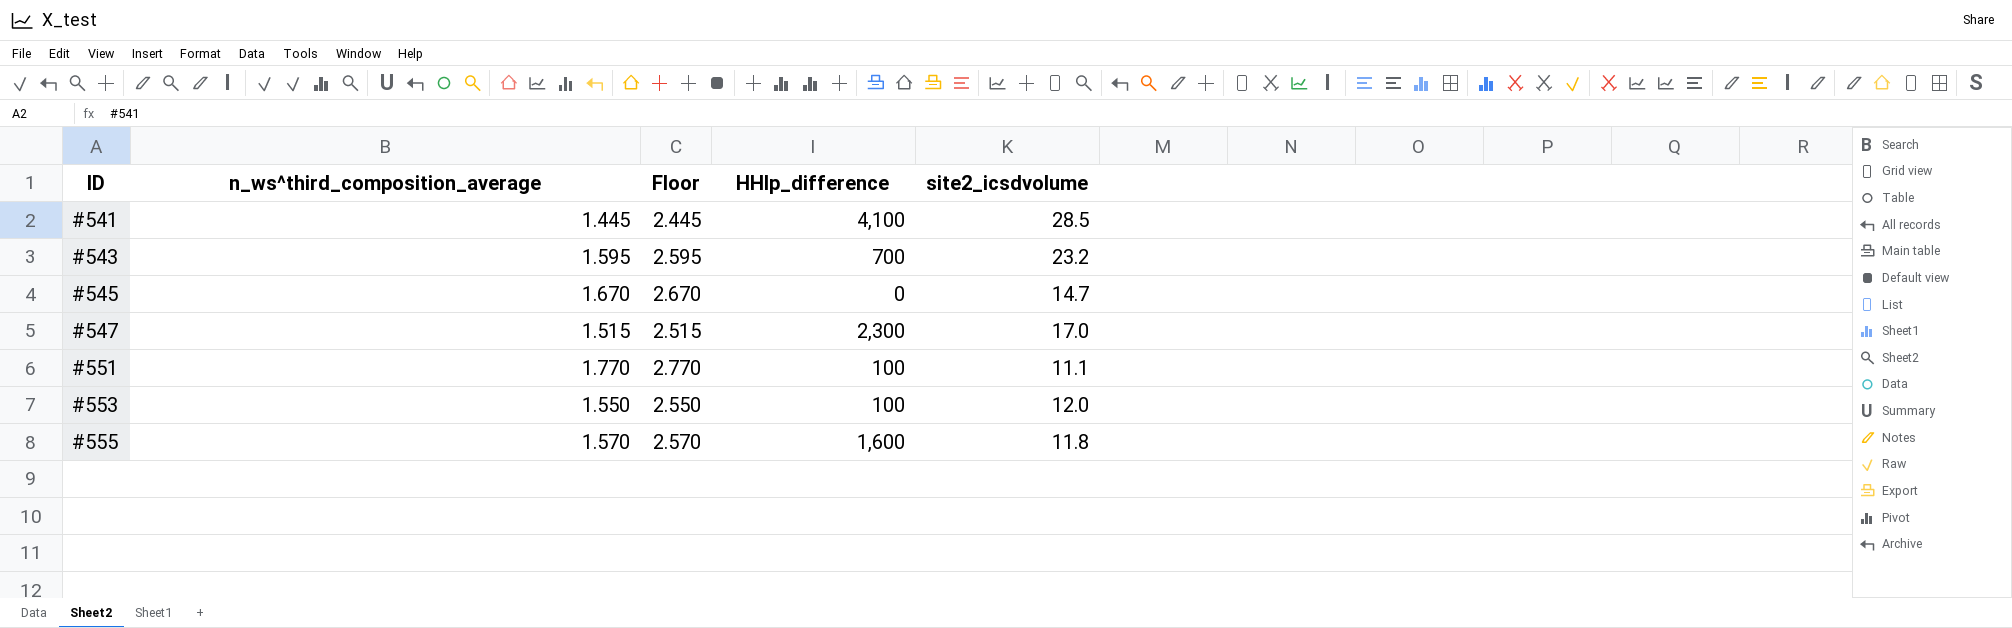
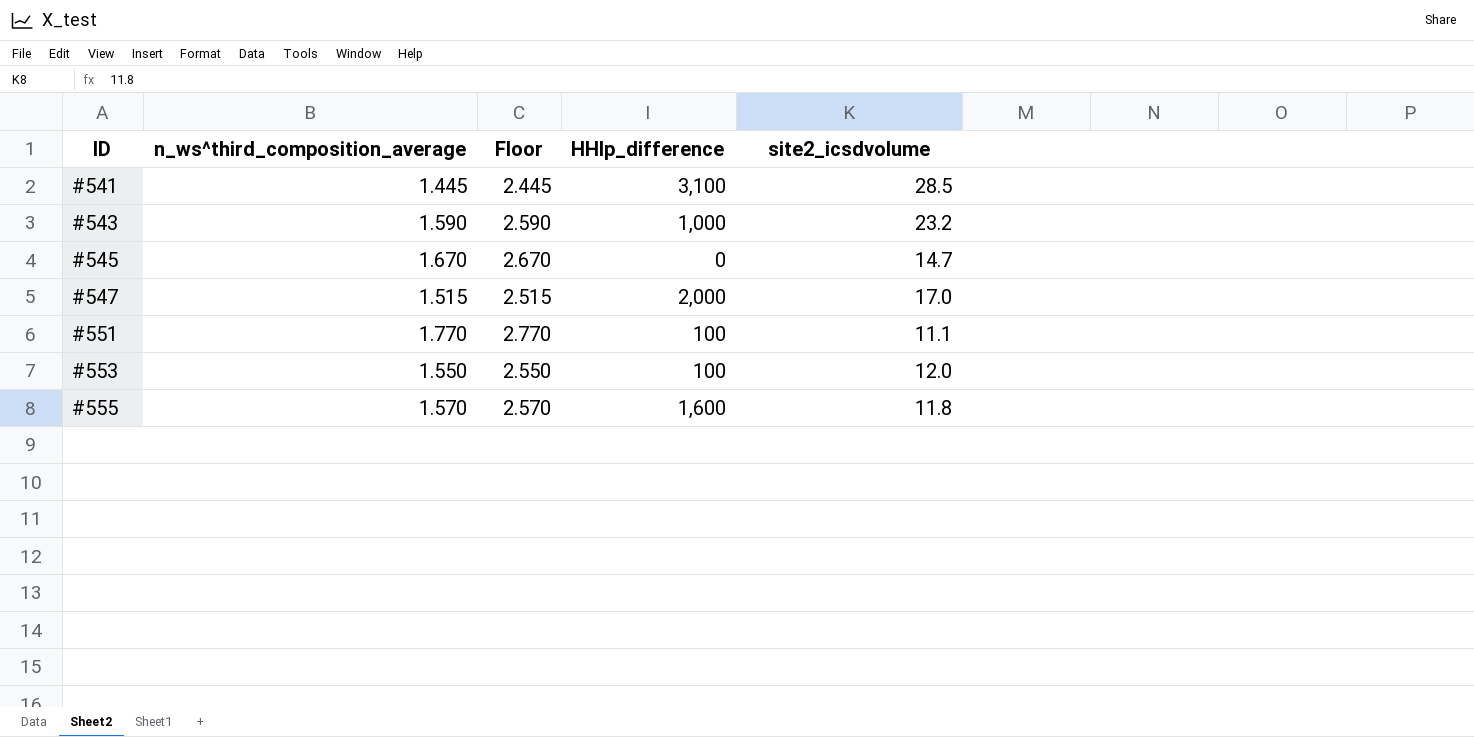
#541 | HHIp_difference: 4,100 -> 3,100
#543 | n_ws^third_composition_average: 1.595 -> 1.590
#543 | Floor: 2.595 -> 2.590
#543 | HHIp_difference: 700 -> 1,000
#547 | HHIp_difference: 2,300 -> 2,000

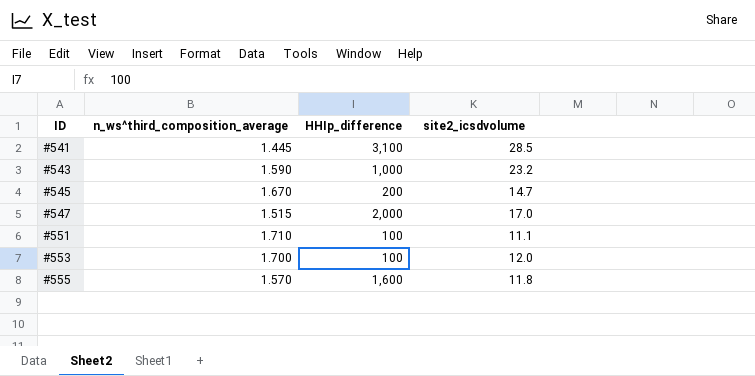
column Floor | formula: [n_ws^third_composition_average] + 1 -> none
#545 | HHIp_difference: 0 -> 200
#551 | n_ws^third_composition_average: 1.770 -> 1.710
#553 | n_ws^third_composition_average: 1.550 -> 1.700

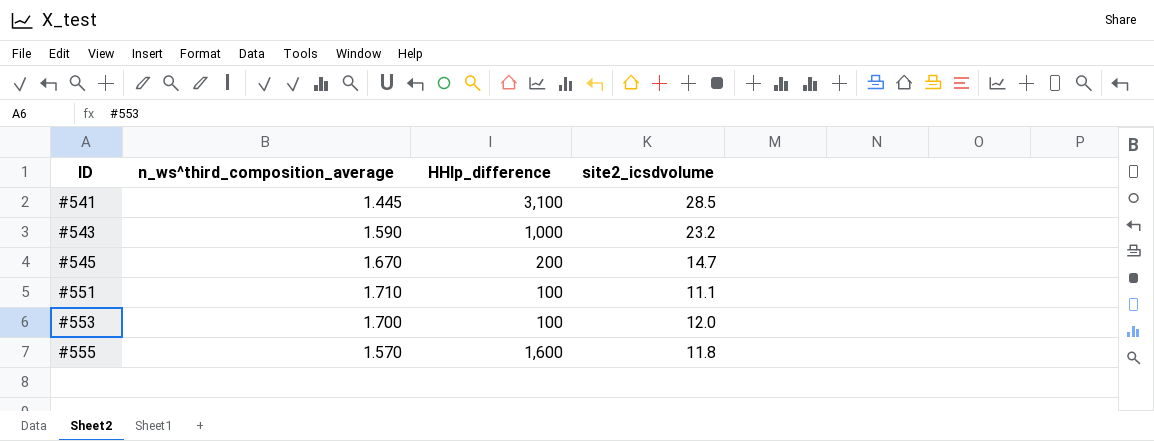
row #547: 1.515 | 2,000 | 17.0 -> none

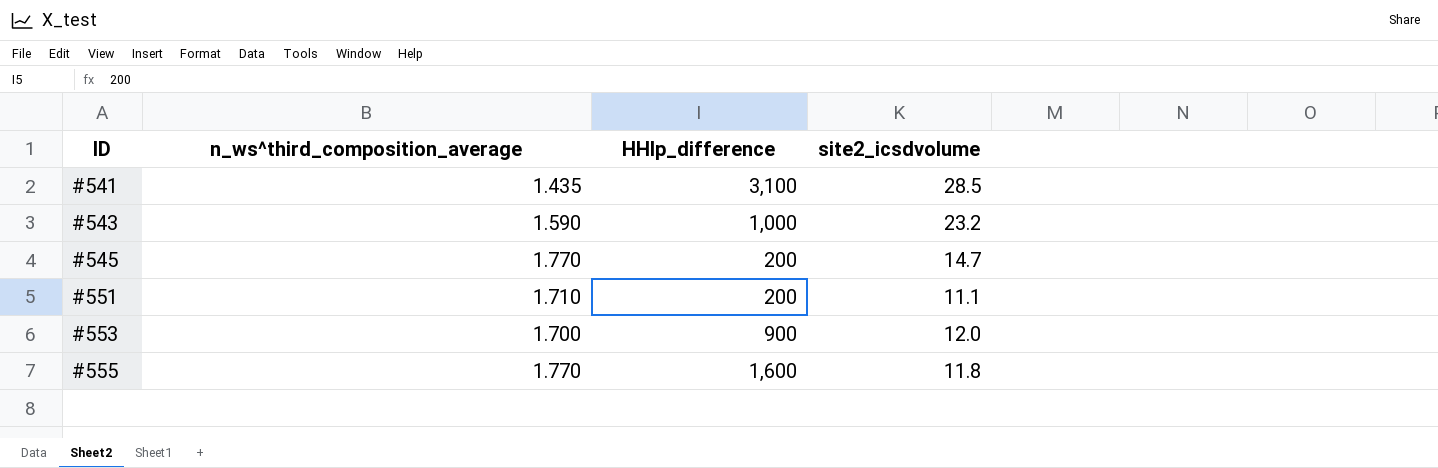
#541 | n_ws^third_composition_average: 1.445 -> 1.435
#545 | n_ws^third_composition_average: 1.670 -> 1.770
#551 | HHIp_difference: 100 -> 200
#553 | HHIp_difference: 100 -> 900
#555 | n_ws^third_composition_average: 1.570 -> 1.770

